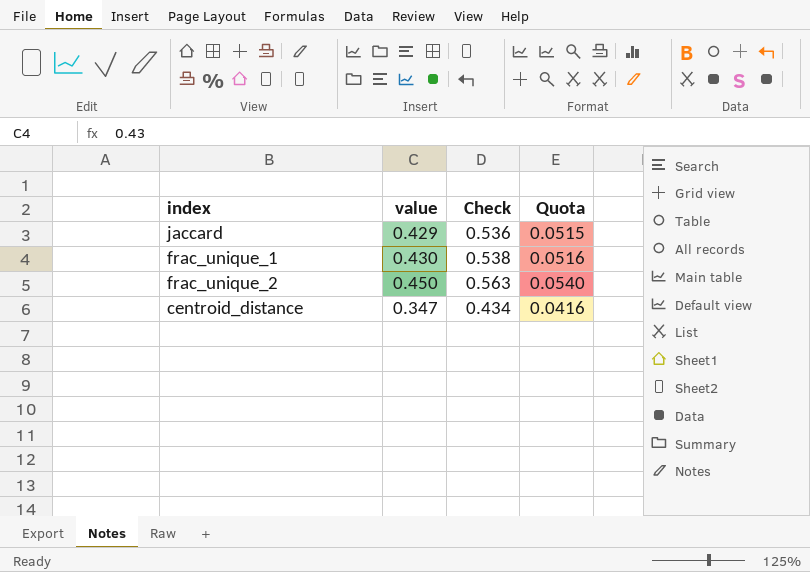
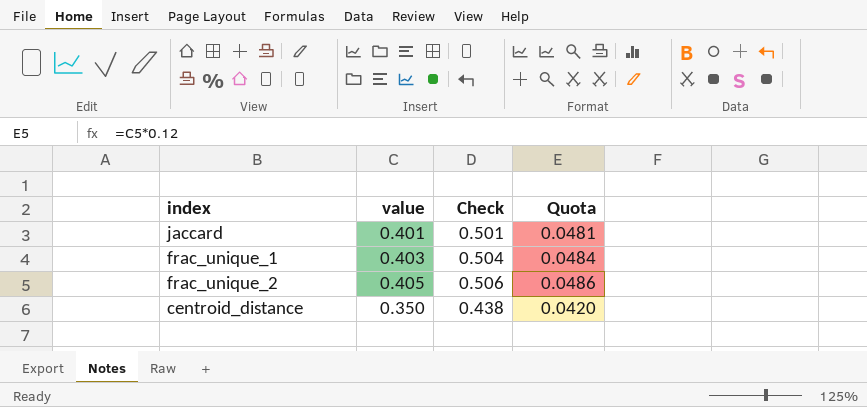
jaccard | value: 0.429 -> 0.401
jaccard | Check: 0.536 -> 0.501
jaccard | Quota: 0.0515 -> 0.0481
frac_unique_1 | value: 0.430 -> 0.403
frac_unique_1 | Check: 0.538 -> 0.504
frac_unique_1 | Quota: 0.0516 -> 0.0484
frac_unique_2 | value: 0.450 -> 0.405
frac_unique_2 | Check: 0.563 -> 0.506
frac_unique_2 | Quota: 0.0540 -> 0.0486
centroid_distance | value: 0.347 -> 0.350
centroid_distance | Check: 0.434 -> 0.438
centroid_distance | Quota: 0.0416 -> 0.0420

